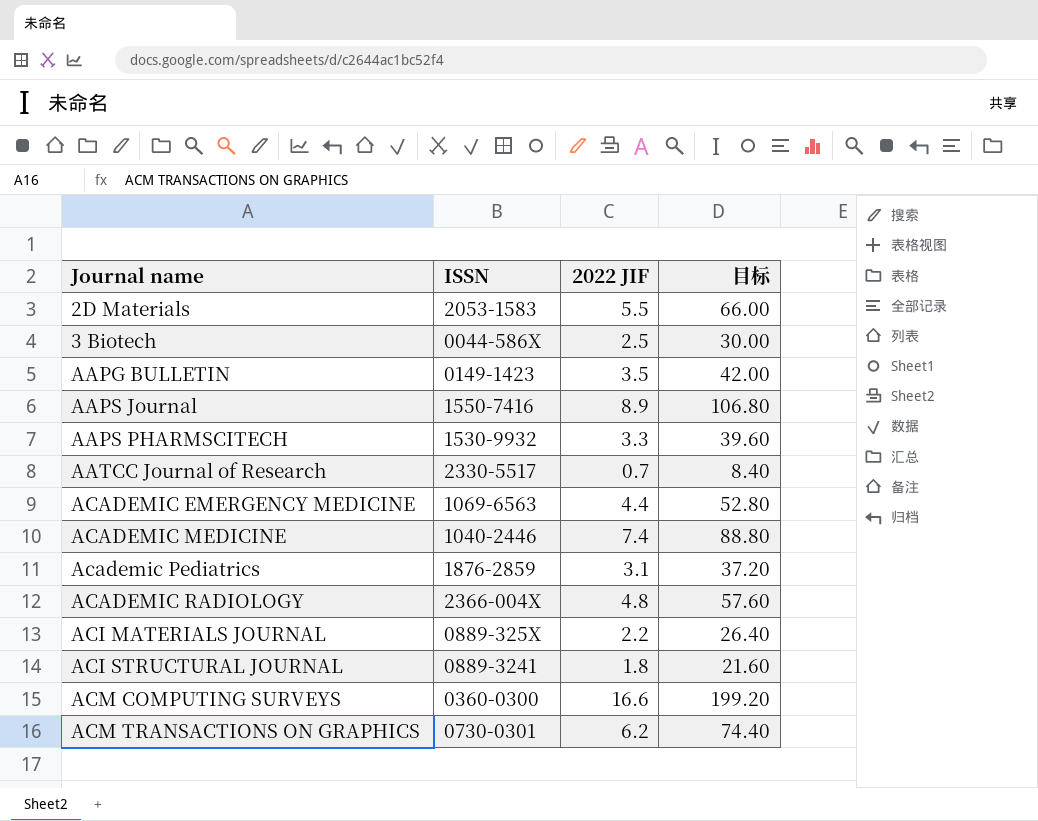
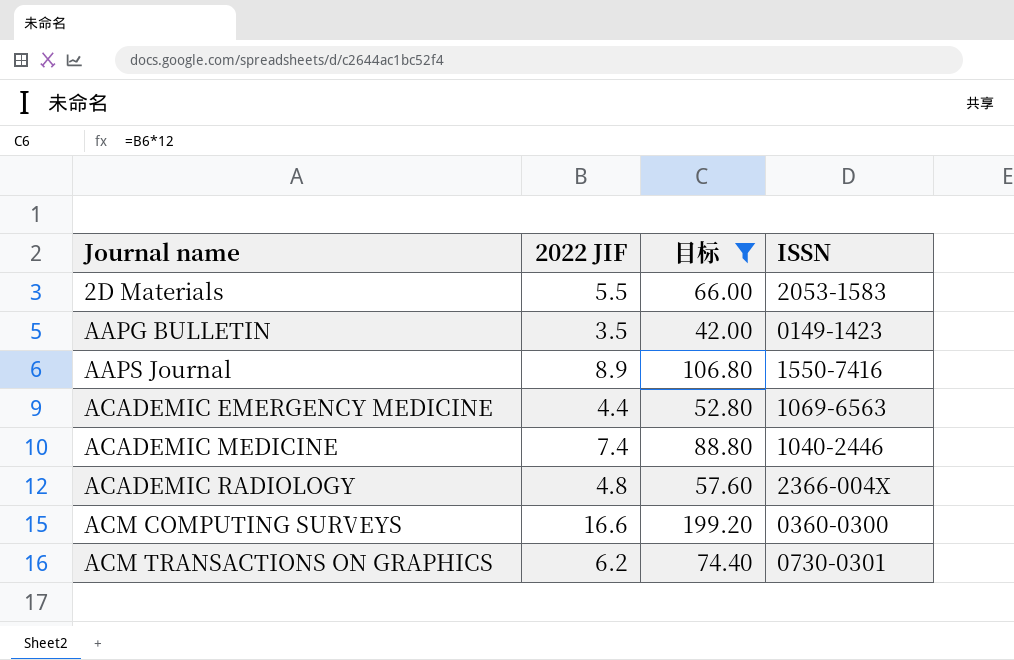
filter: none -> 目标 >= 42.00
column ISSN | position: 2 -> 4

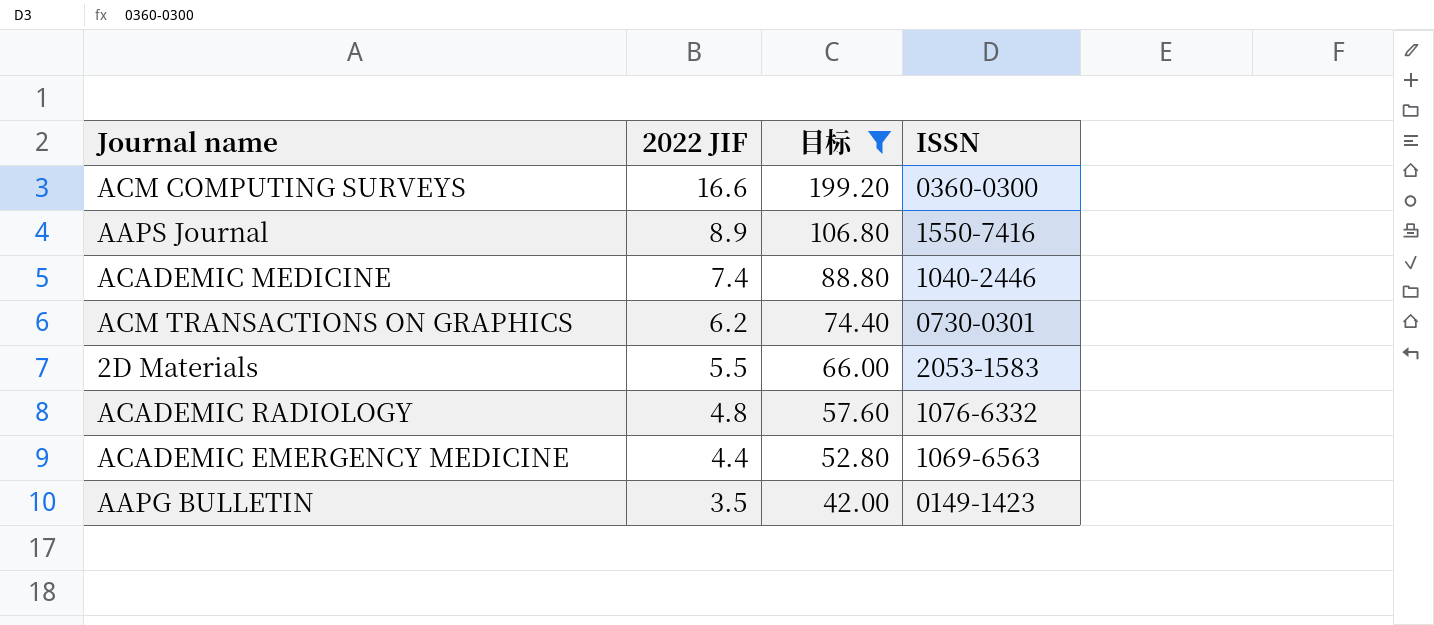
row order: Journal name ascending -> 2022 JIF descending
ACADEMIC RADIOLOGY | ISSN: 2366-004X -> 1076-6332

